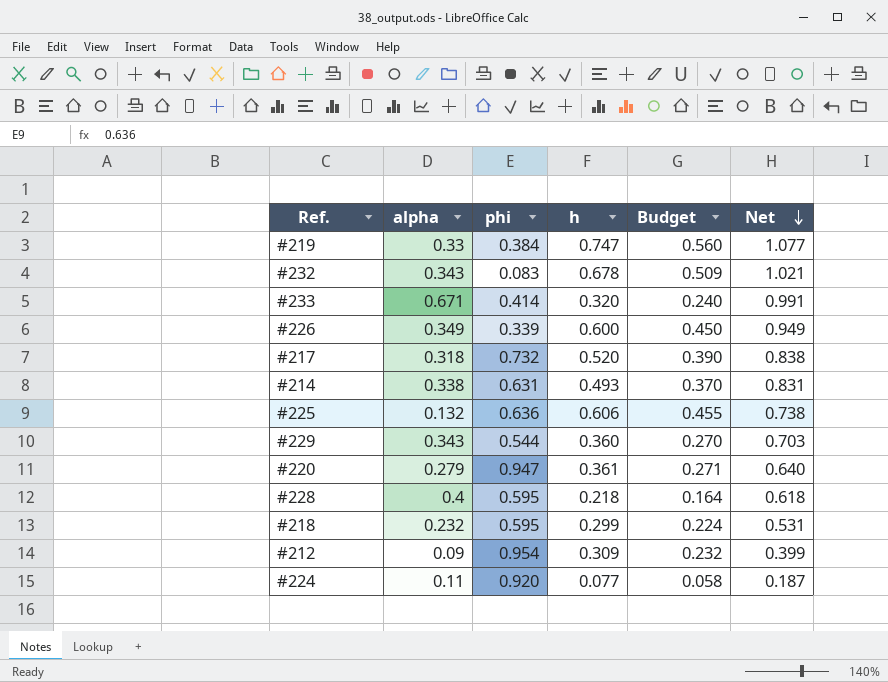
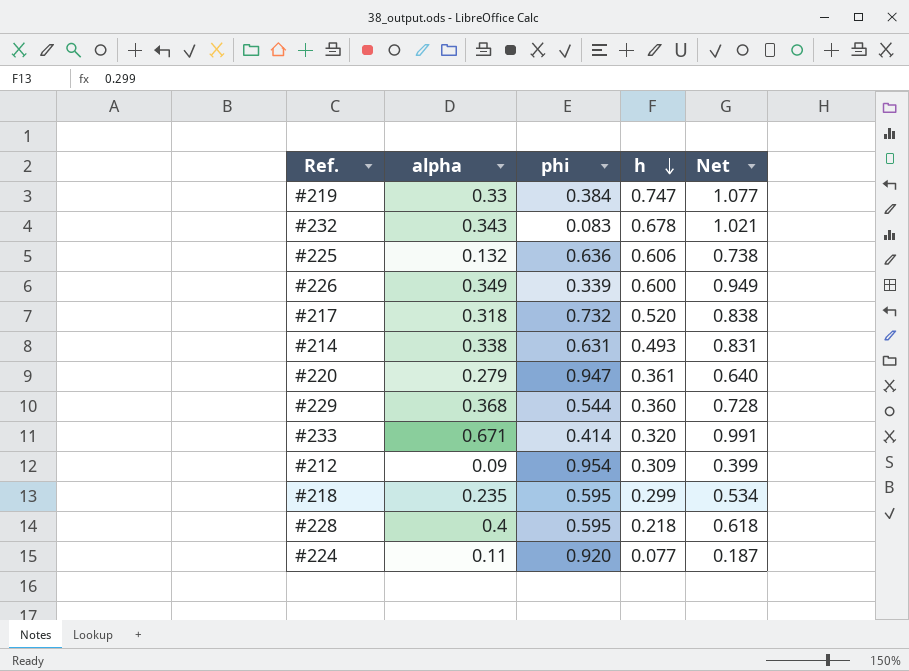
row order: Net descending -> h descending
column Budget | formula: [h] * 0.75 -> none
#229 | alpha: 0.343 -> 0.368
#229 | Net: 0.703 -> 0.728
#218 | alpha: 0.232 -> 0.235
#218 | Net: 0.531 -> 0.534

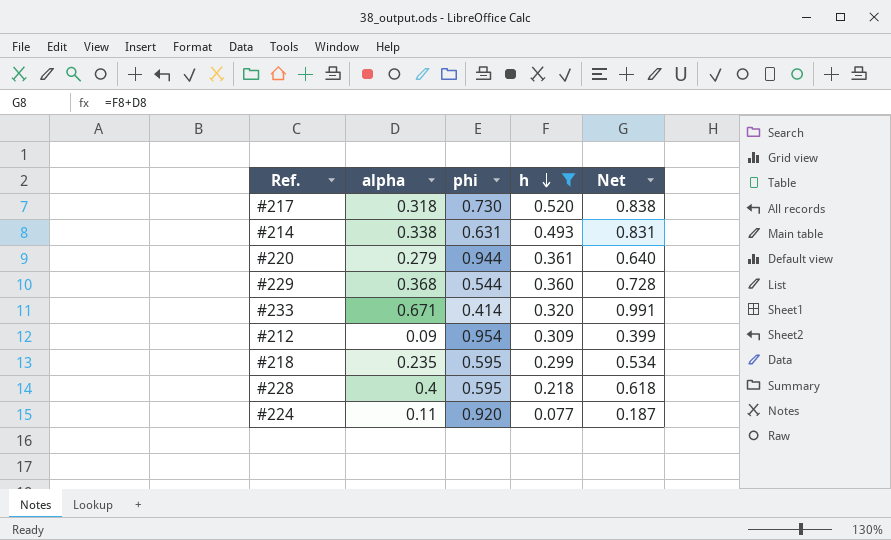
filter: none -> h <= 0.520
#217 | phi: 0.732 -> 0.730
#220 | phi: 0.947 -> 0.944

